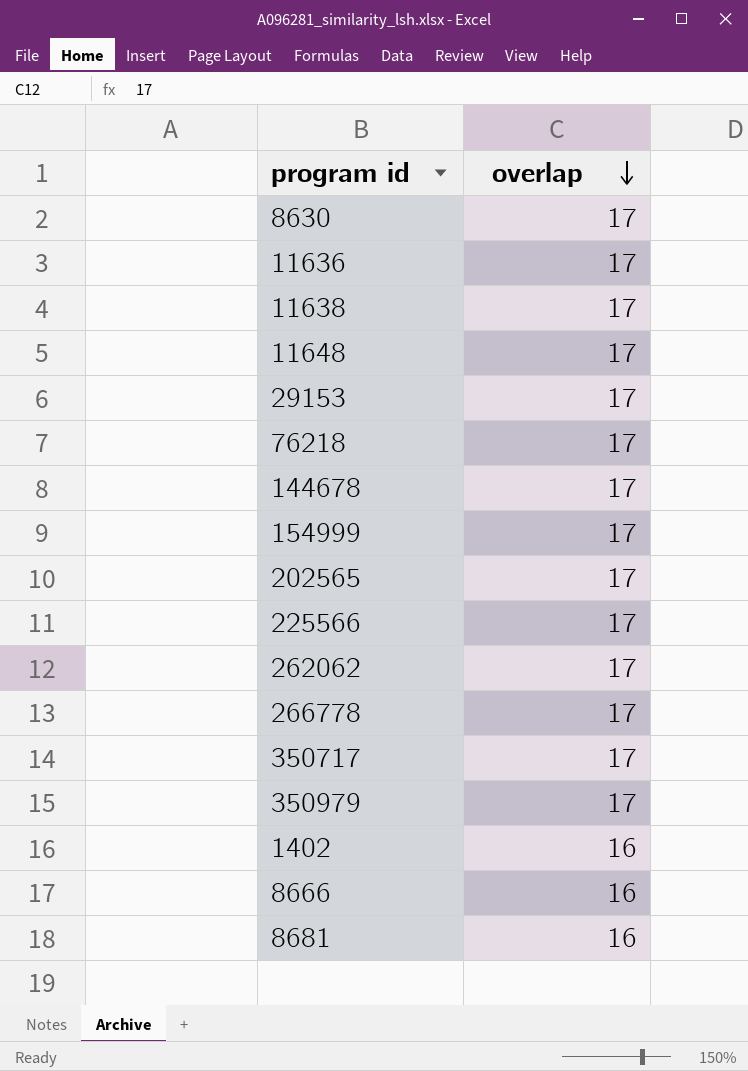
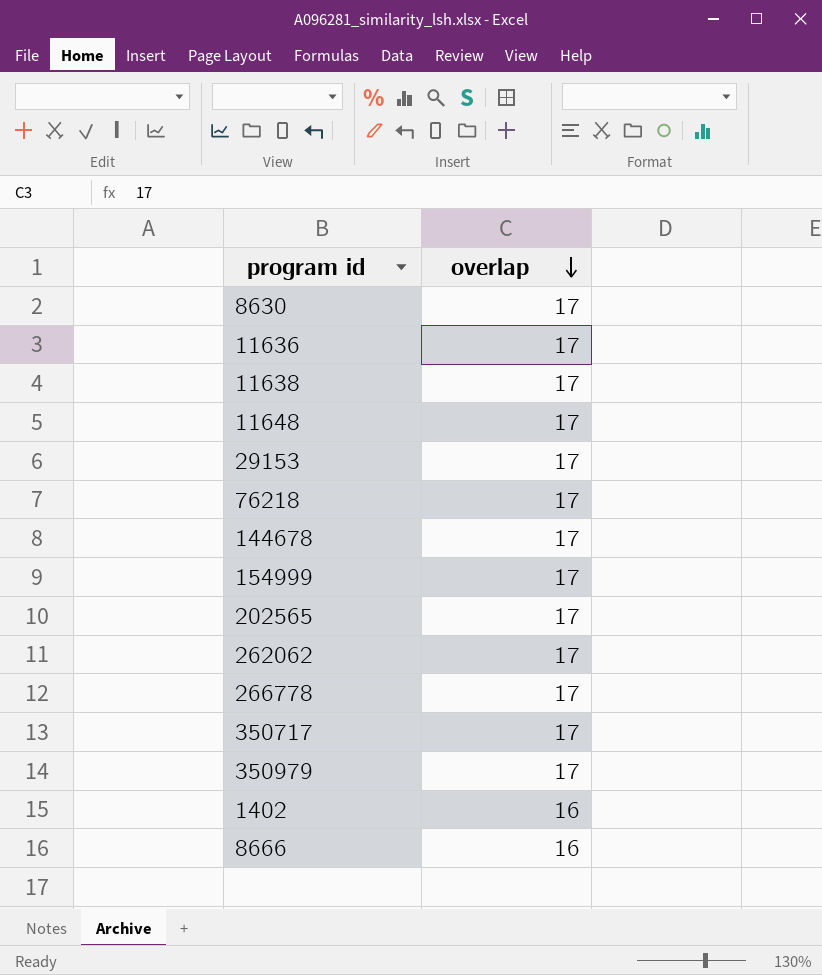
row 225566: 17 -> none
row 8681: 16 -> none

